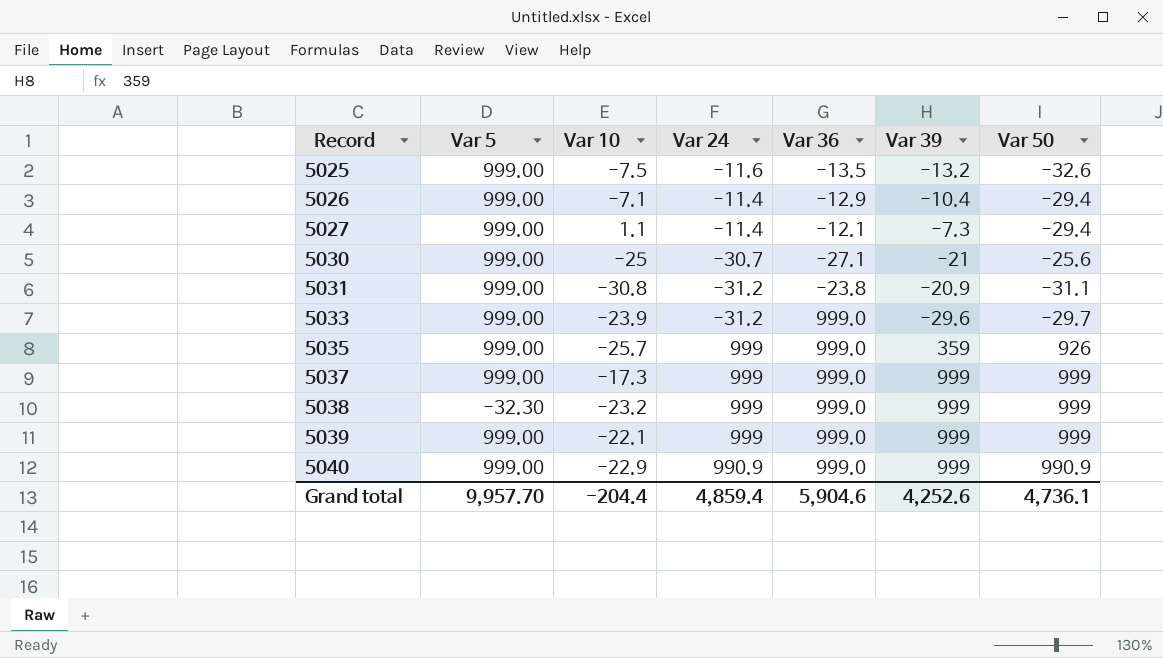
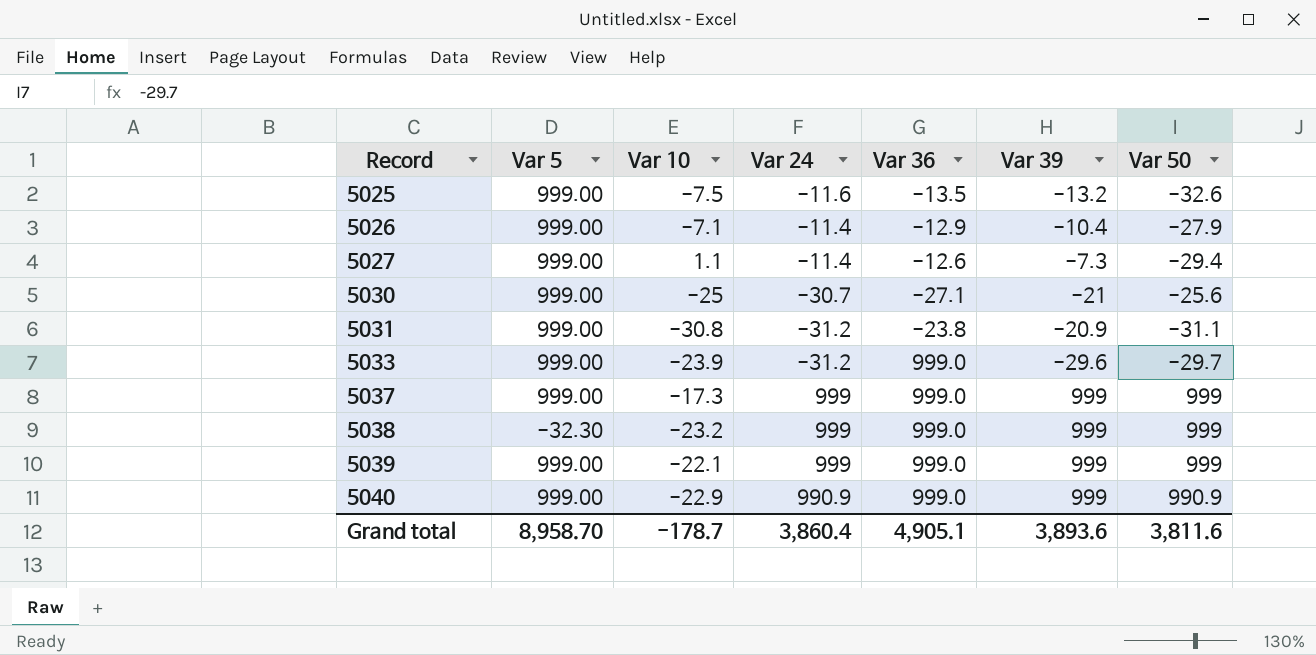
row 5035: 999.00 | -25.7 | 999 | 999.0 | 359 | 926 -> none
5026 | Var 50: -29.4 -> -27.9
5027 | Var 36: -12.1 -> -12.6
Grand total | Var 5: 9,957.70 -> 8,958.70
Grand total | Var 10: -204.4 -> -178.7
Grand total | Var 24: 4,859.4 -> 3,860.4
Grand total | Var 36: 5,904.6 -> 4,905.1
Grand total | Var 39: 4,252.6 -> 3,893.6
Grand total | Var 50: 4,736.1 -> 3,811.6

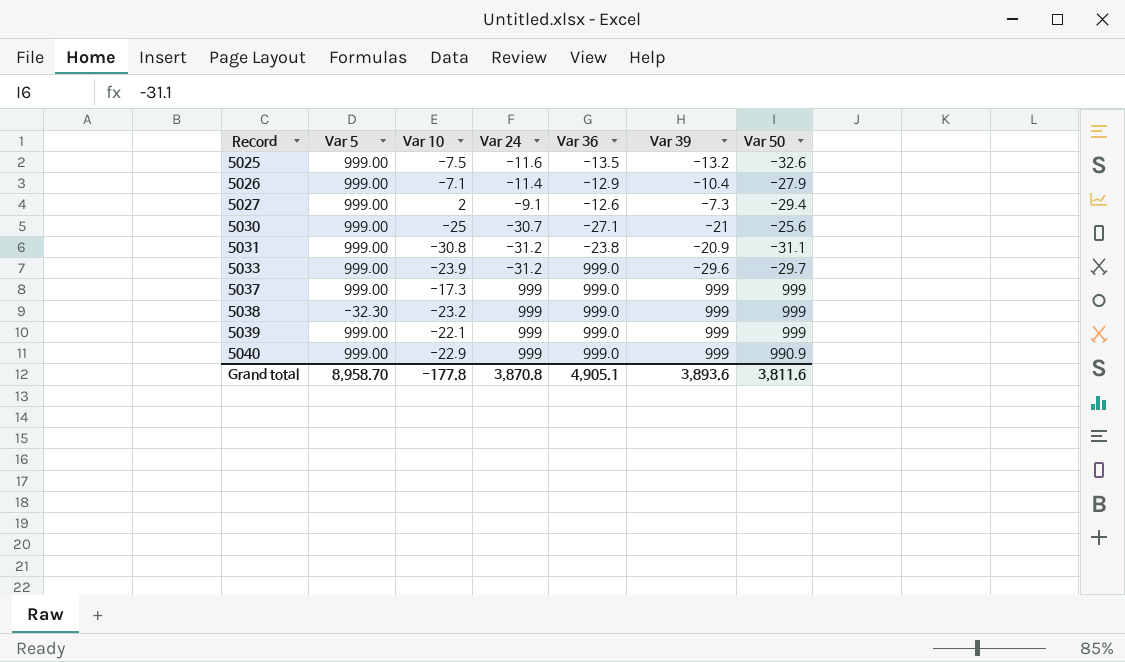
5027 | Var 10: 1.1 -> 2
5027 | Var 24: -11.4 -> -9.1
5040 | Var 24: 990.9 -> 999
Grand total | Var 10: -178.7 -> -177.8
Grand total | Var 24: 3,860.4 -> 3,870.8

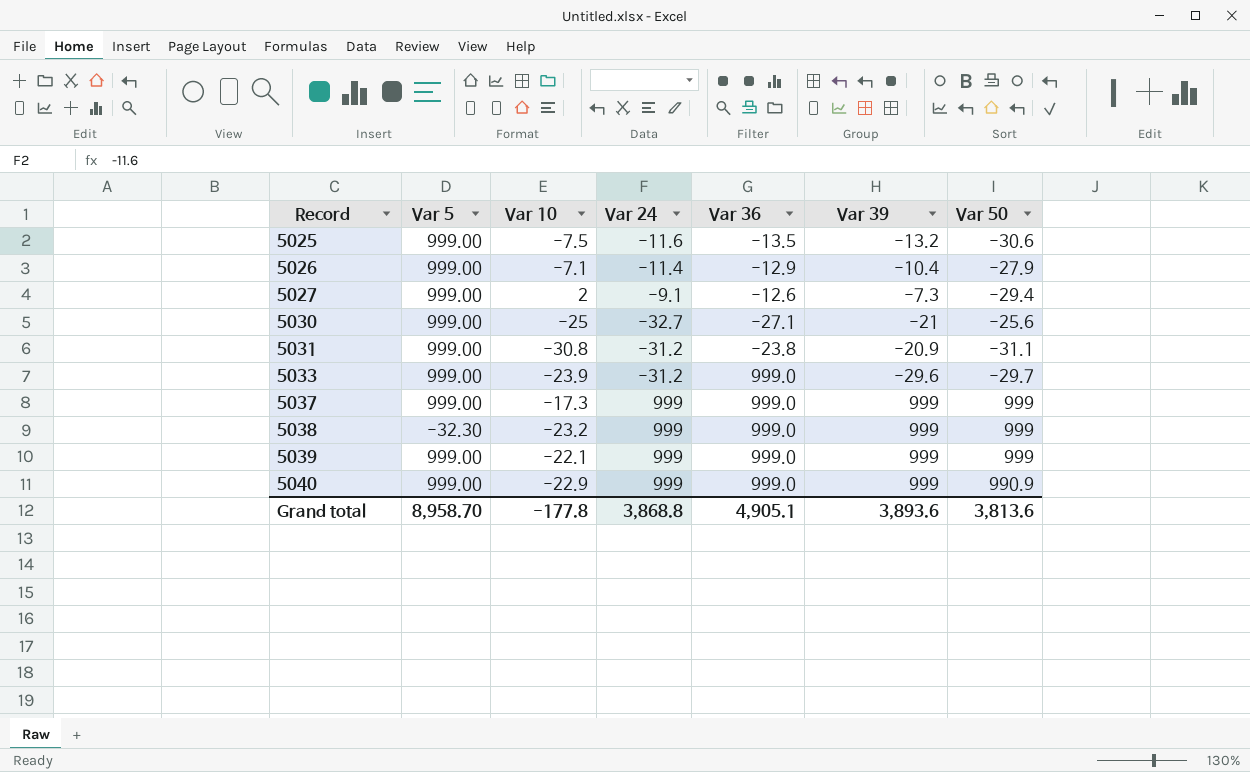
5025 | Var 50: -32.6 -> -30.6
5030 | Var 24: -30.7 -> -32.7
Grand total | Var 24: 3,870.8 -> 3,868.8
Grand total | Var 50: 3,811.6 -> 3,813.6

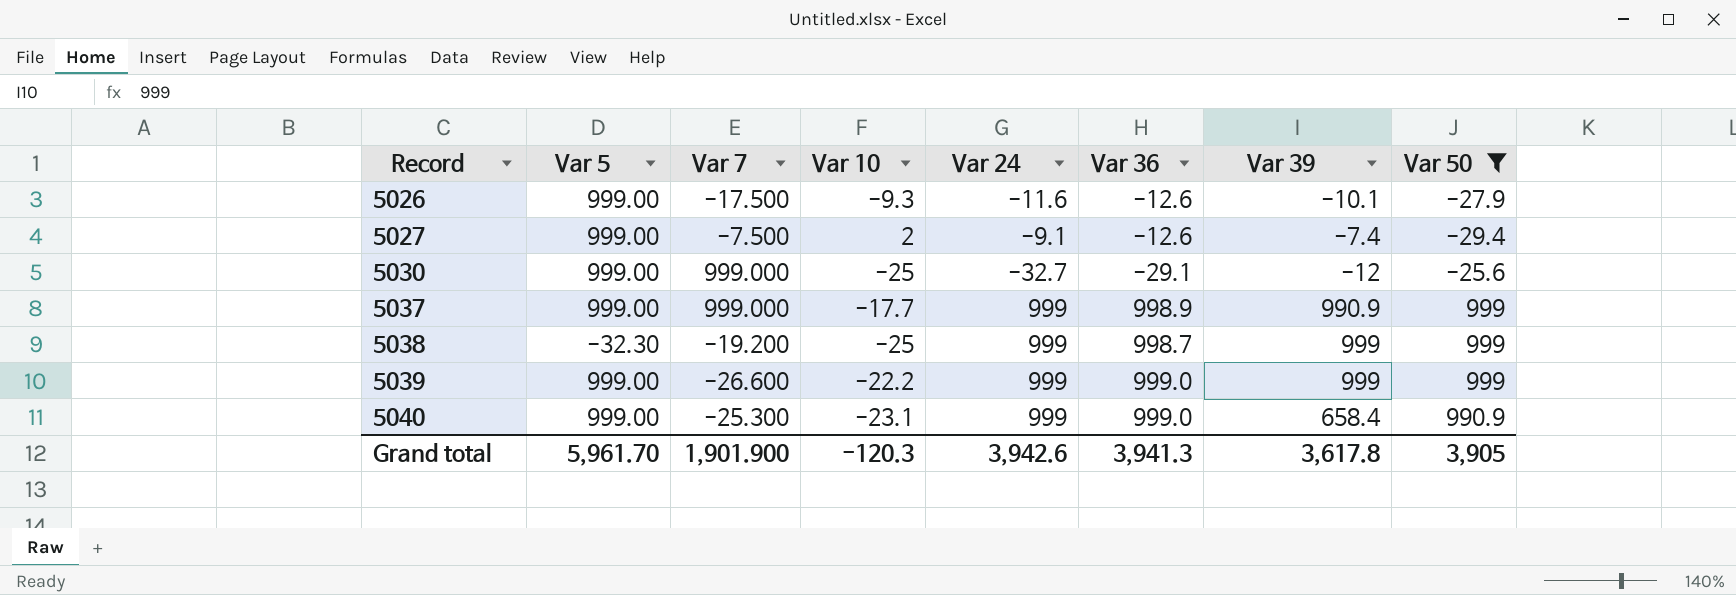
filter: none -> Var 50 >= -29.4
column Var 7 | position: none -> 3
5026 | Var 10: -7.1 -> -9.3
5026 | Var 24: -11.4 -> -11.6
5026 | Var 36: -12.9 -> -12.6
5026 | Var 39: -10.4 -> -10.1
5027 | Var 39: -7.3 -> -7.4
5030 | Var 36: -27.1 -> -29.1
5030 | Var 39: -21 -> -12
5037 | Var 10: -17.3 -> -17.7
5037 | Var 36: 999.0 -> 998.9
5037 | Var 39: 999 -> 990.9
5038 | Var 10: -23.2 -> -25
5038 | Var 36: 999.0 -> 998.7
5039 | Var 10: -22.1 -> -22.2
5040 | Var 10: -22.9 -> -23.1
5040 | Var 39: 999 -> 658.4
Grand total | Var 5: 8,958.70 -> 5,961.70
Grand total | Var 10: -177.8 -> -120.3
Grand total | Var 24: 3,868.8 -> 3,942.6
Grand total | Var 36: 4,905.1 -> 3,941.3
Grand total | Var 39: 3,893.6 -> 3,617.8
Grand total | Var 50: 3,813.6 -> 3,905

